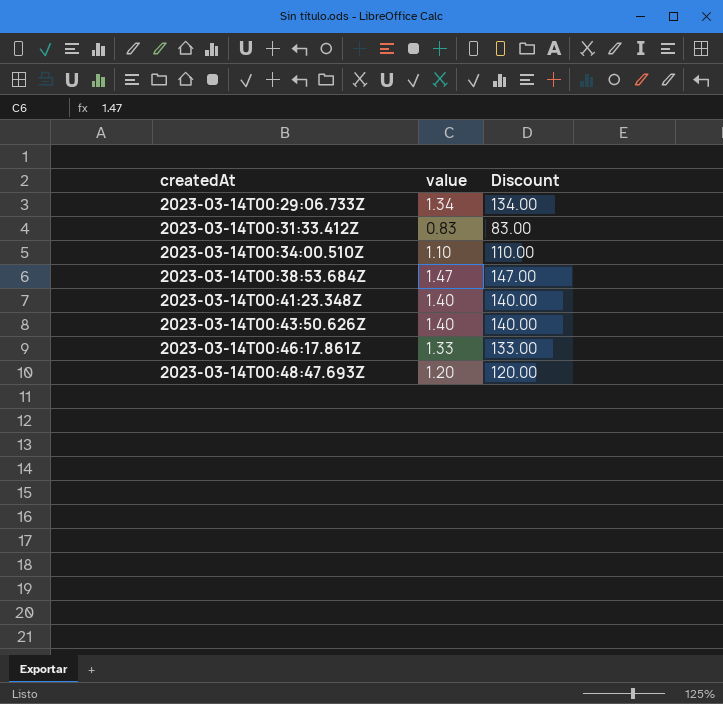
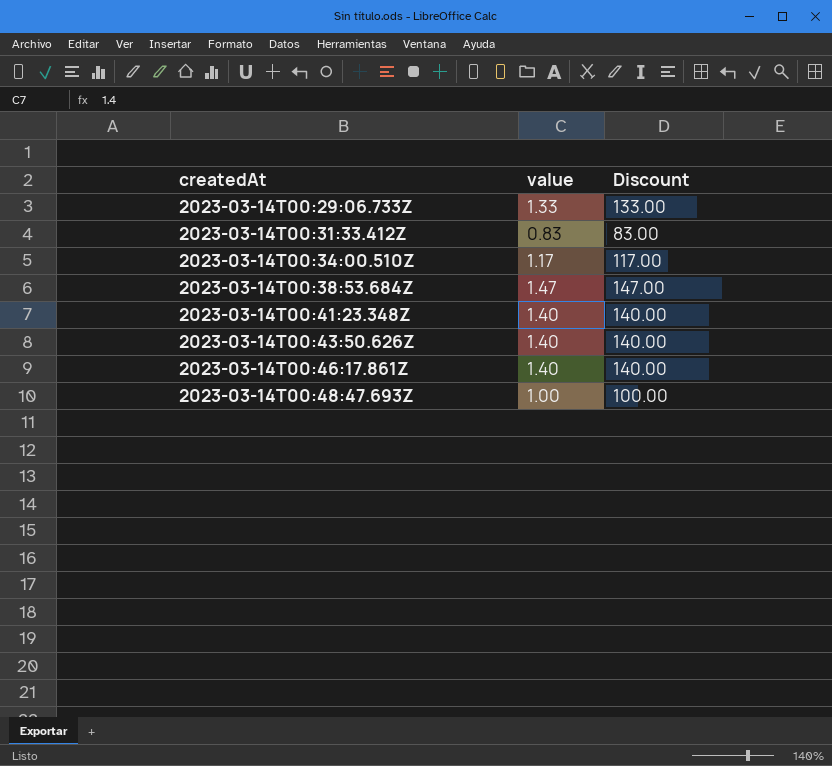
2023-03-14T00:29:06.733Z | value: 1.34 -> 1.33
2023-03-14T00:29:06.733Z | Discount: 134.00 -> 133.00
2023-03-14T00:34:00.510Z | value: 1.10 -> 1.17
2023-03-14T00:34:00.510Z | Discount: 110.00 -> 117.00
2023-03-14T00:46:17.861Z | value: 1.33 -> 1.40
2023-03-14T00:46:17.861Z | Discount: 133.00 -> 140.00
2023-03-14T00:48:47.693Z | value: 1.20 -> 1.00
2023-03-14T00:48:47.693Z | Discount: 120.00 -> 100.00

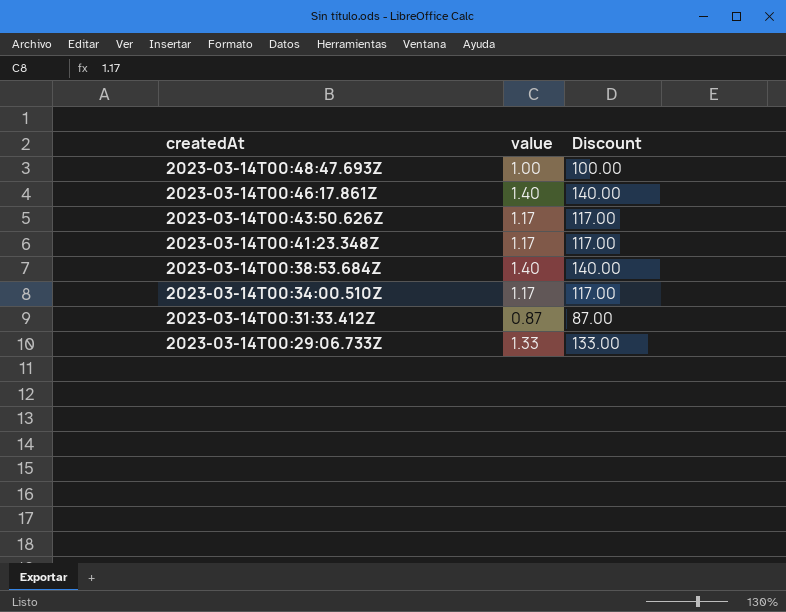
row order: createdAt ascending -> createdAt descending
2023-03-14T00:43:50.626Z | value: 1.40 -> 1.17
2023-03-14T00:43:50.626Z | Discount: 140.00 -> 117.00
2023-03-14T00:41:23.348Z | value: 1.40 -> 1.17
2023-03-14T00:41:23.348Z | Discount: 140.00 -> 117.00
2023-03-14T00:38:53.684Z | value: 1.47 -> 1.40
2023-03-14T00:38:53.684Z | Discount: 147.00 -> 140.00
2023-03-14T00:31:33.412Z | value: 0.83 -> 0.87
2023-03-14T00:31:33.412Z | Discount: 83.00 -> 87.00

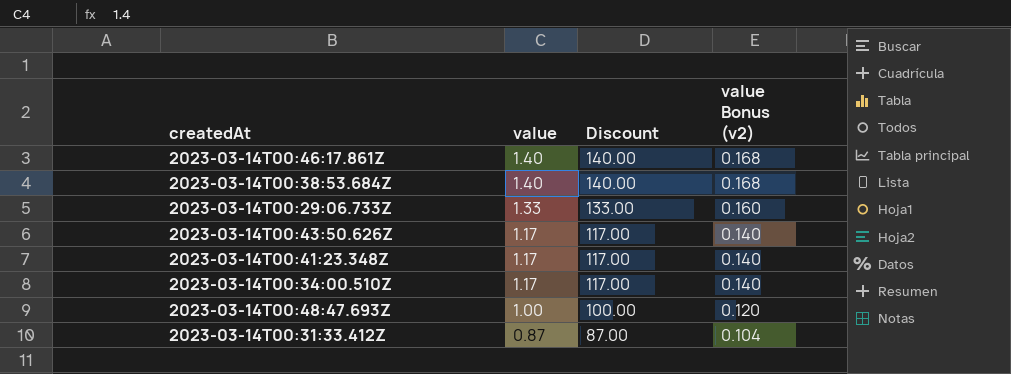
row order: createdAt descending -> value descending
column value Bonus (v2) | formula: none -> [value] * 0.12

